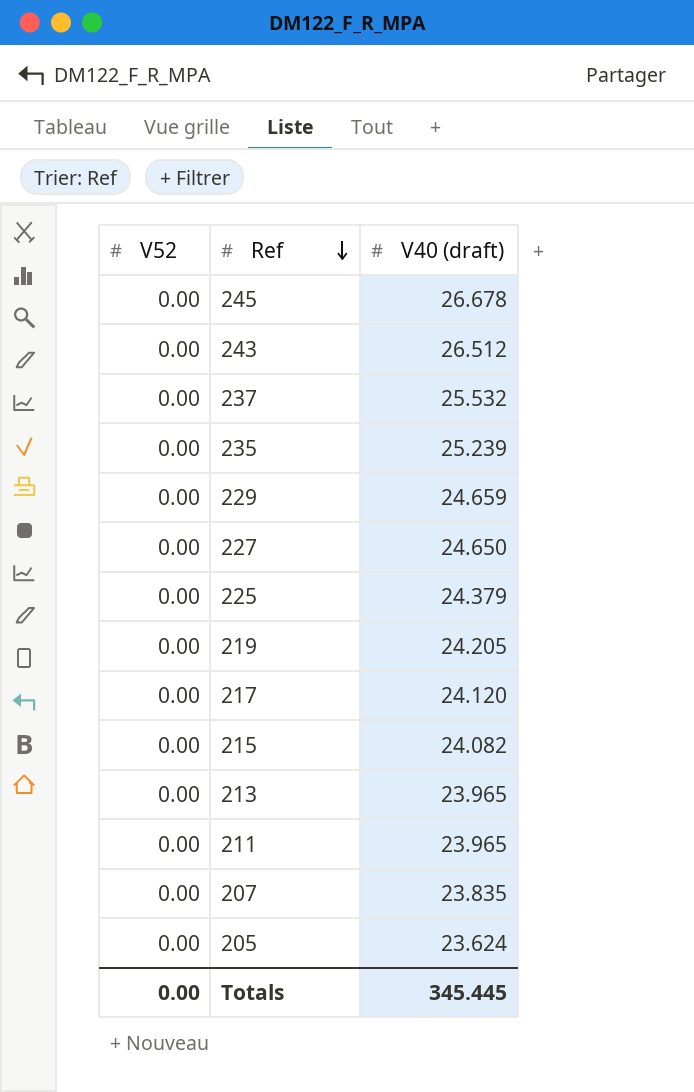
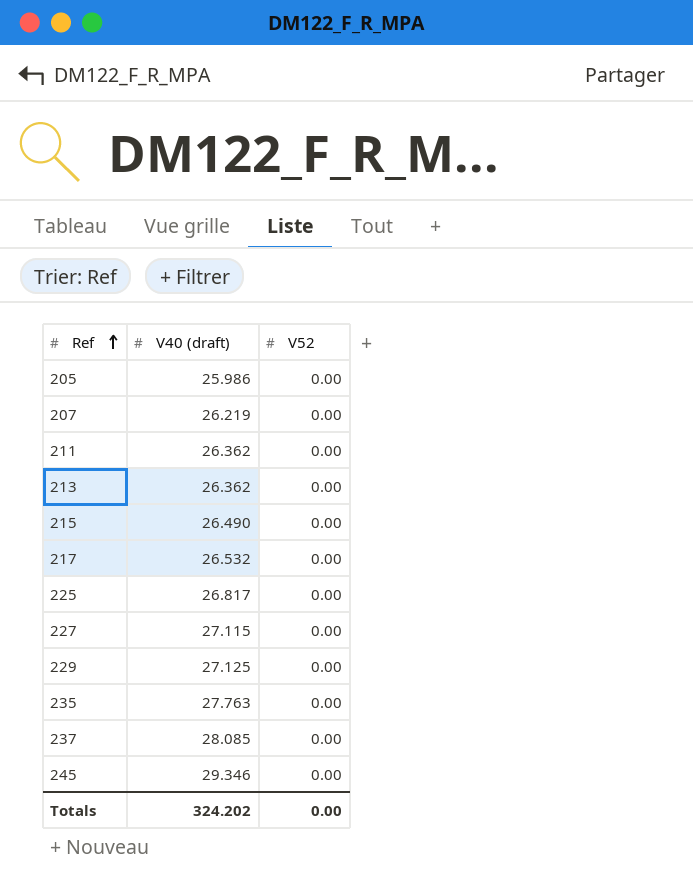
row order: Ref descending -> Ref ascending
column V52 | position: 1 -> 3
row 243: 0.00 | 26.512 -> none
row 219: 0.00 | 24.205 -> none
205 | V40 (draft): 23.624 -> 25.986
207 | V40 (draft): 23.835 -> 26.219
211 | V40 (draft): 23.965 -> 26.362
213 | V40 (draft): 23.965 -> 26.362
215 | V40 (draft): 24.082 -> 26.490
217 | V40 (draft): 24.120 -> 26.532
225 | V40 (draft): 24.379 -> 26.817
227 | V40 (draft): 24.650 -> 27.115
229 | V40 (draft): 24.659 -> 27.125
235 | V40 (draft): 25.239 -> 27.763
237 | V40 (draft): 25.532 -> 28.085
245 | V40 (draft): 26.678 -> 29.346
Totals | V40 (draft): 345.445 -> 324.202

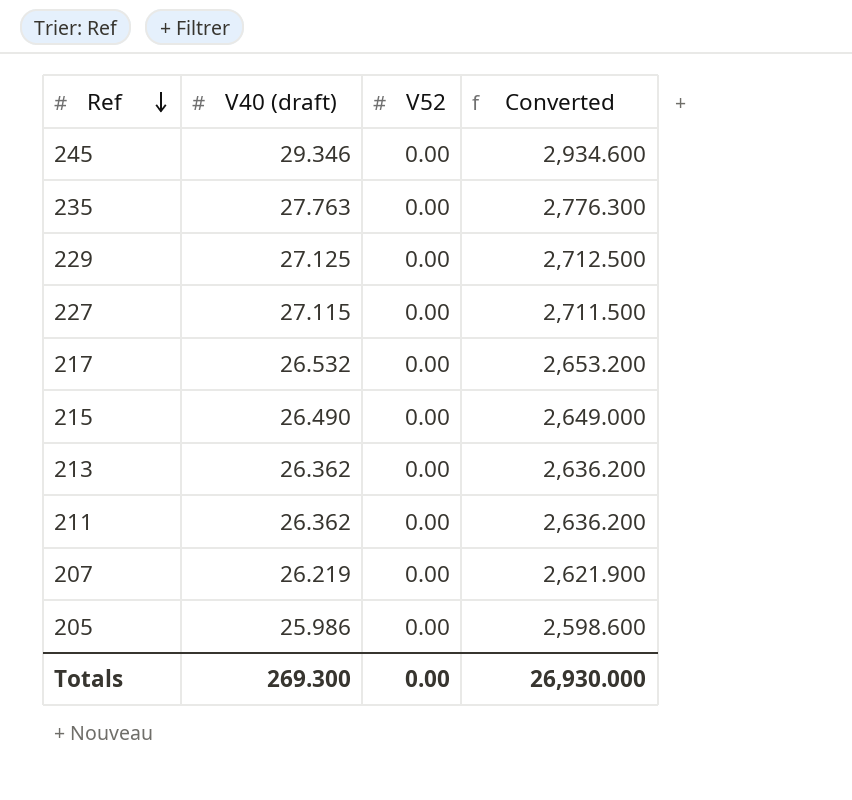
row order: Ref ascending -> Ref descending
column Converted | formula: none -> [V40 (draft)] * 100
row 225: 26.817 | 0.00 -> none
row 237: 28.085 | 0.00 -> none
Totals | V40 (draft): 324.202 -> 269.300

